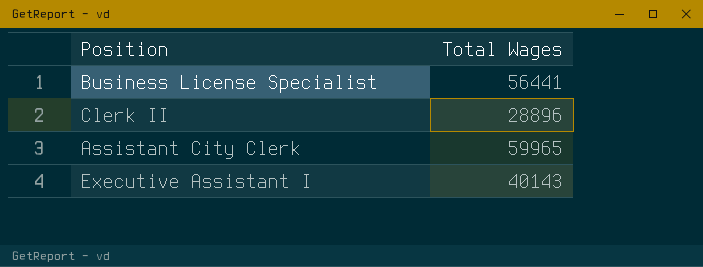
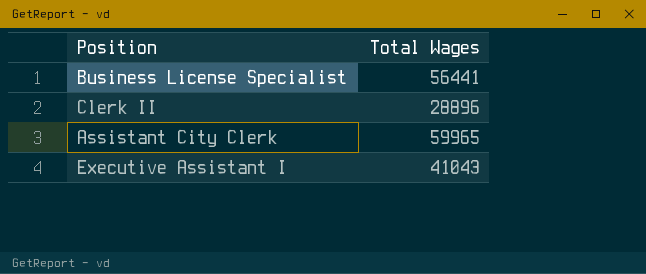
Executive Assistant I | Total Wages: 40143 -> 41043

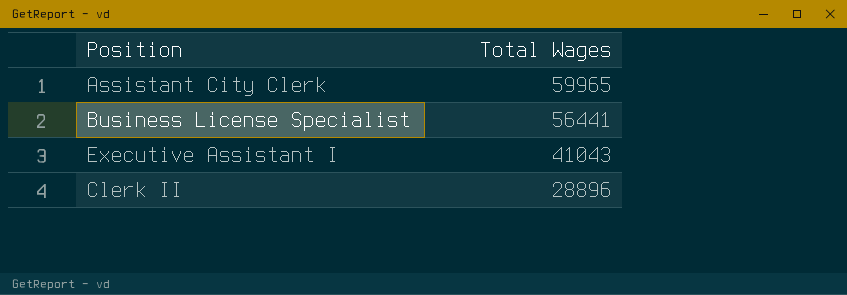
row order: none -> Total Wages descending

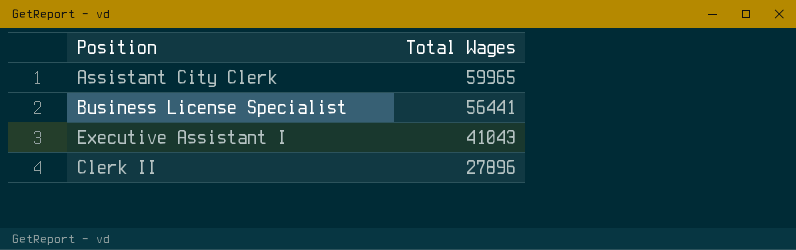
Clerk II | Total Wages: 28896 -> 27896

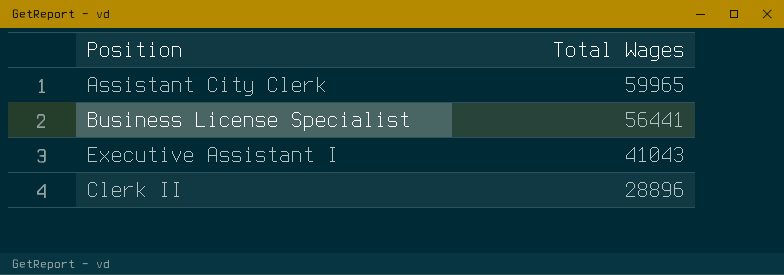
Clerk II | Total Wages: 27896 -> 28896

